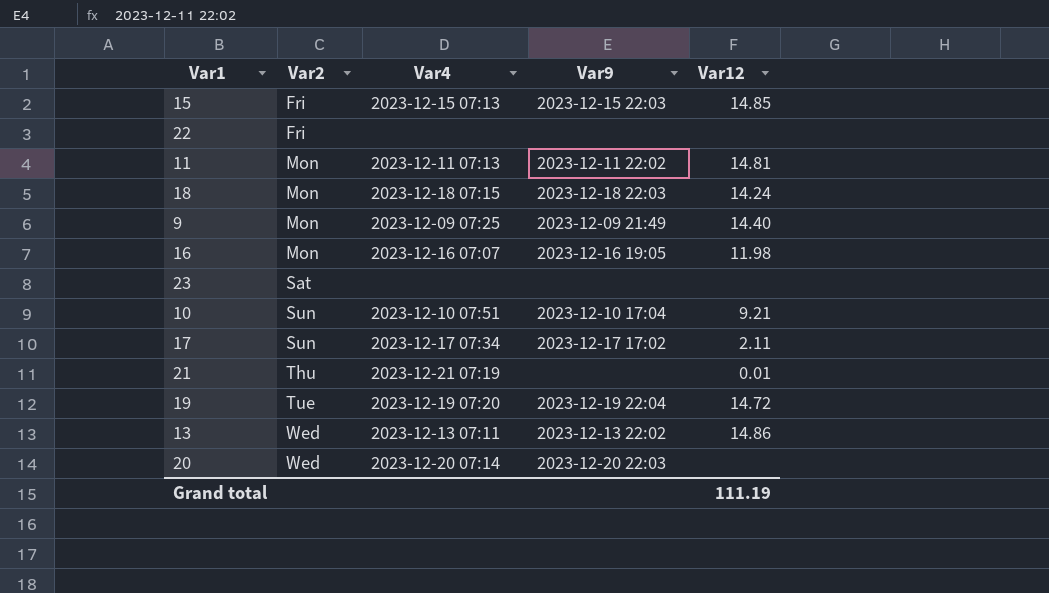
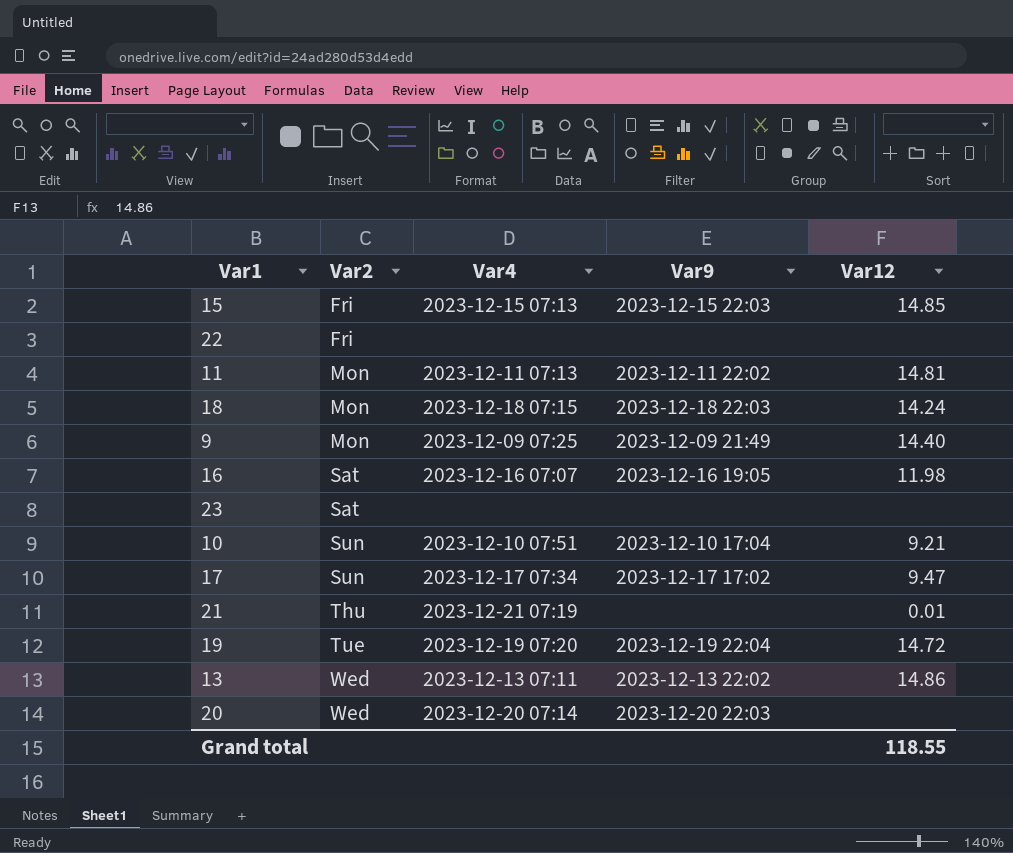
16 | Var2: Mon -> Sat
17 | Var12: 2.11 -> 9.47
Grand total | Var12: 111.19 -> 118.55

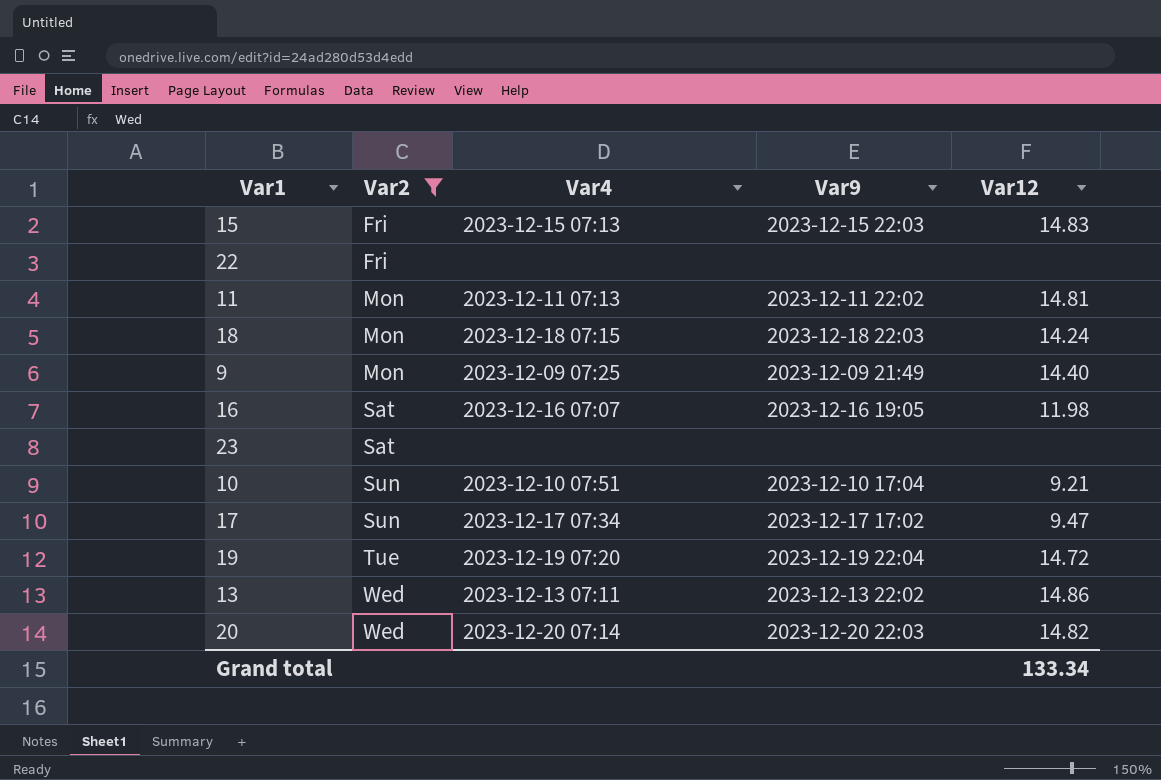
filter: none -> Var2 != Thu
15 | Var12: 14.85 -> 14.83
20 | Var12: none -> 14.82
Grand total | Var12: 118.55 -> 133.34

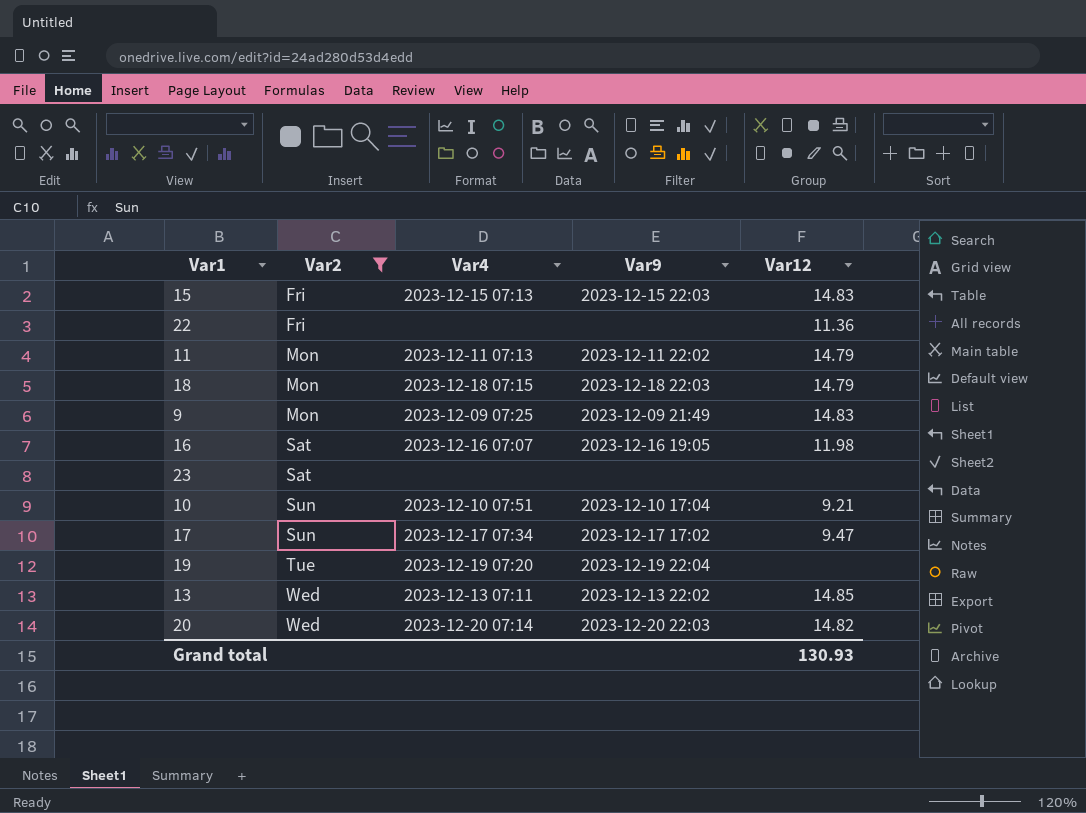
22 | Var12: none -> 11.36
11 | Var12: 14.81 -> 14.79
18 | Var12: 14.24 -> 14.79
9 | Var12: 14.40 -> 14.83
19 | Var12: 14.72 -> none
13 | Var12: 14.86 -> 14.85
Grand total | Var12: 133.34 -> 130.93

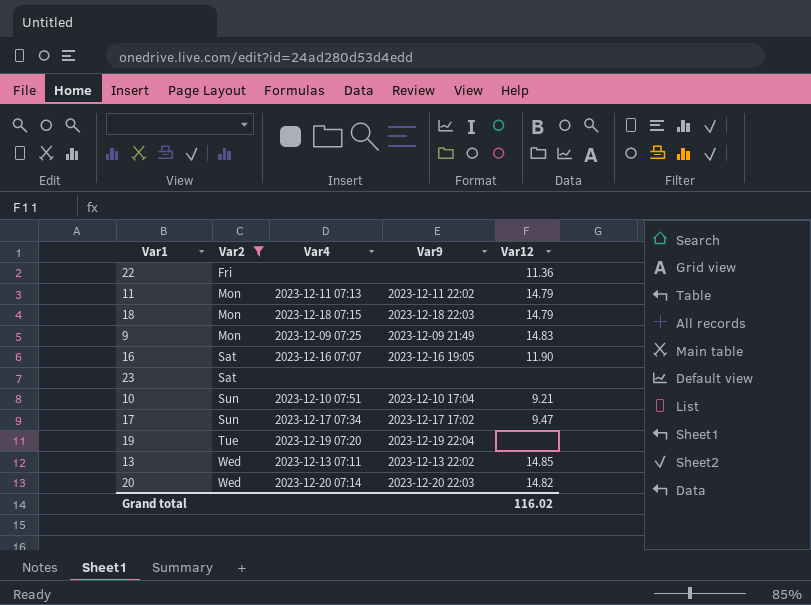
row 15: Fri | 2023-12-15 07:13 | 2023-12-15 22:03 | 14.83 -> none
16 | Var12: 11.98 -> 11.90
Grand total | Var12: 130.93 -> 116.02

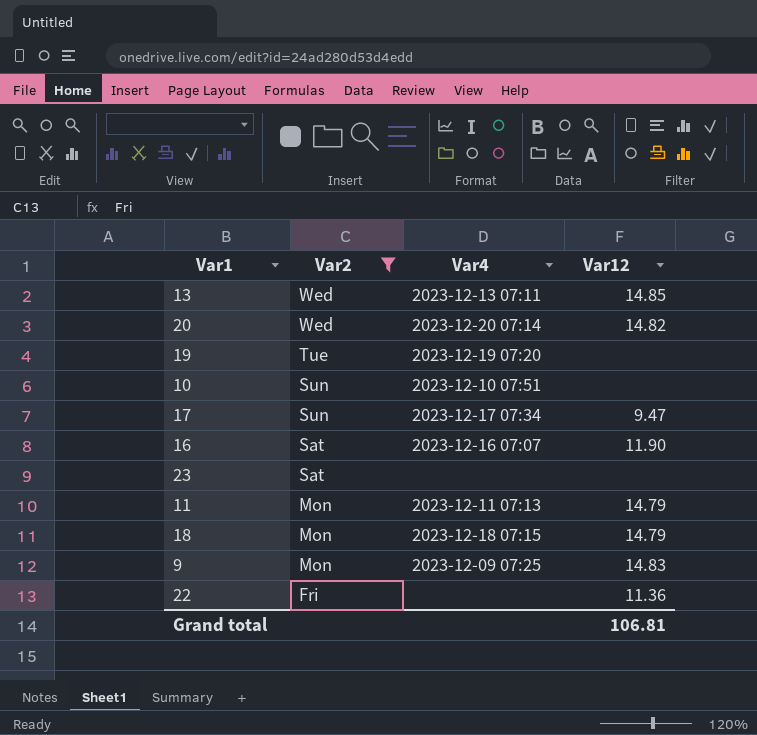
row order: Var2 ascending -> Var2 descending
column Var9 | position: 4 -> none
10 | Var12: 9.21 -> none
Grand total | Var12: 116.02 -> 106.81

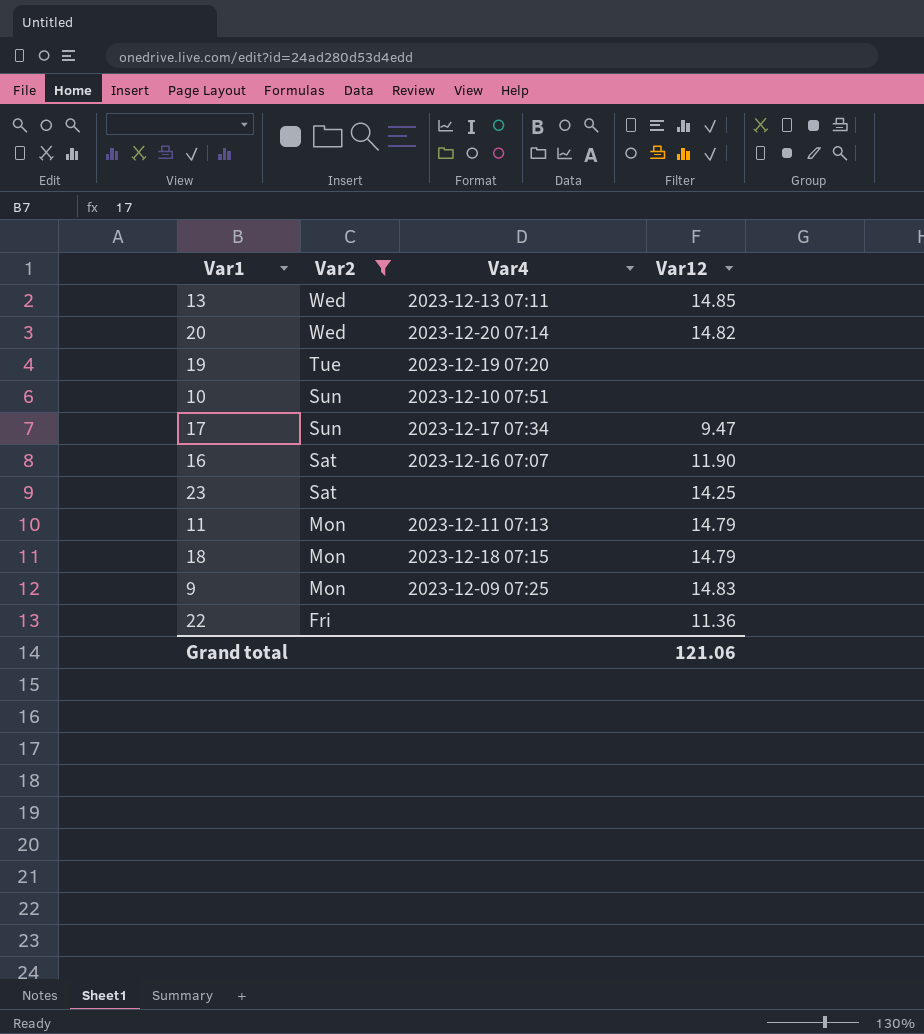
23 | Var12: none -> 14.25
Grand total | Var12: 106.81 -> 121.06

